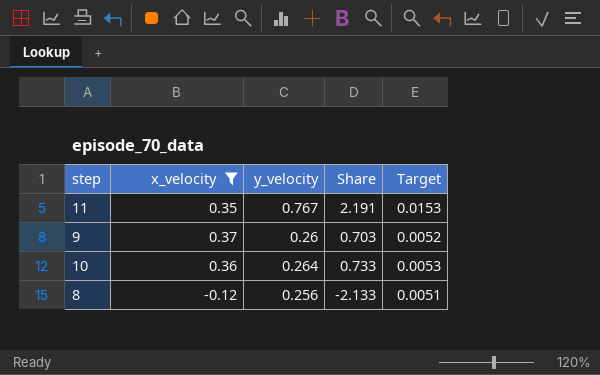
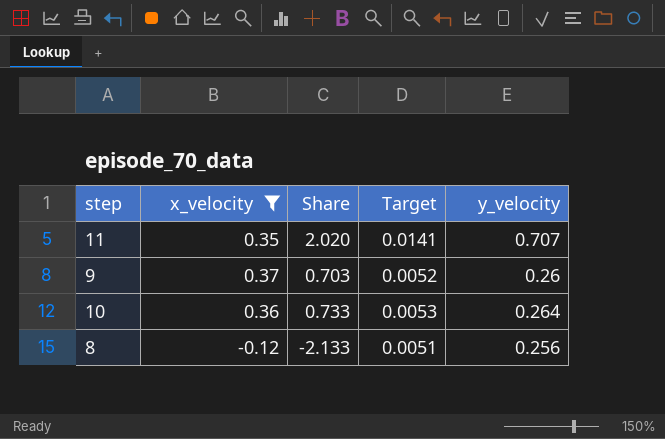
column y_velocity | position: 3 -> 5
11 | Share: 2.191 -> 2.020
11 | Target: 0.0153 -> 0.0141
11 | y_velocity: 0.767 -> 0.707

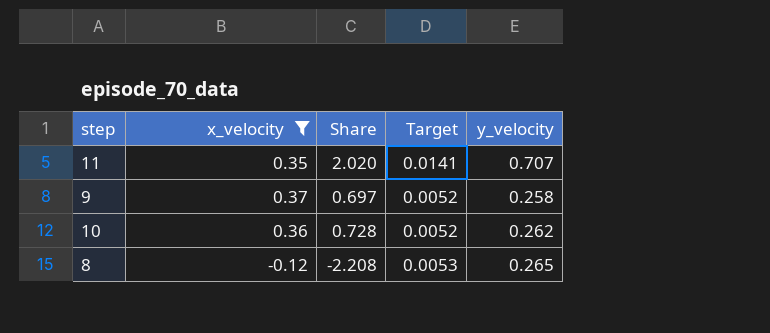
9 | Share: 0.703 -> 0.697
9 | y_velocity: 0.26 -> 0.258
10 | Share: 0.733 -> 0.728
10 | Target: 0.0053 -> 0.0052
10 | y_velocity: 0.264 -> 0.262
8 | Share: -2.133 -> -2.208
8 | Target: 0.0051 -> 0.0053
8 | y_velocity: 0.256 -> 0.265

